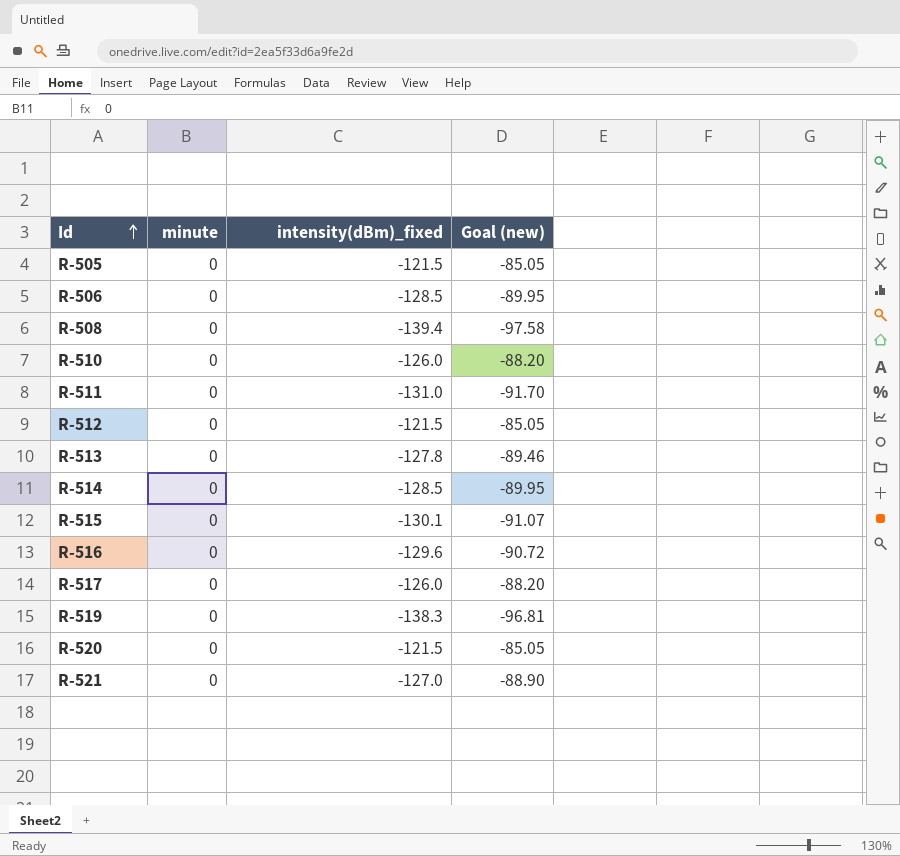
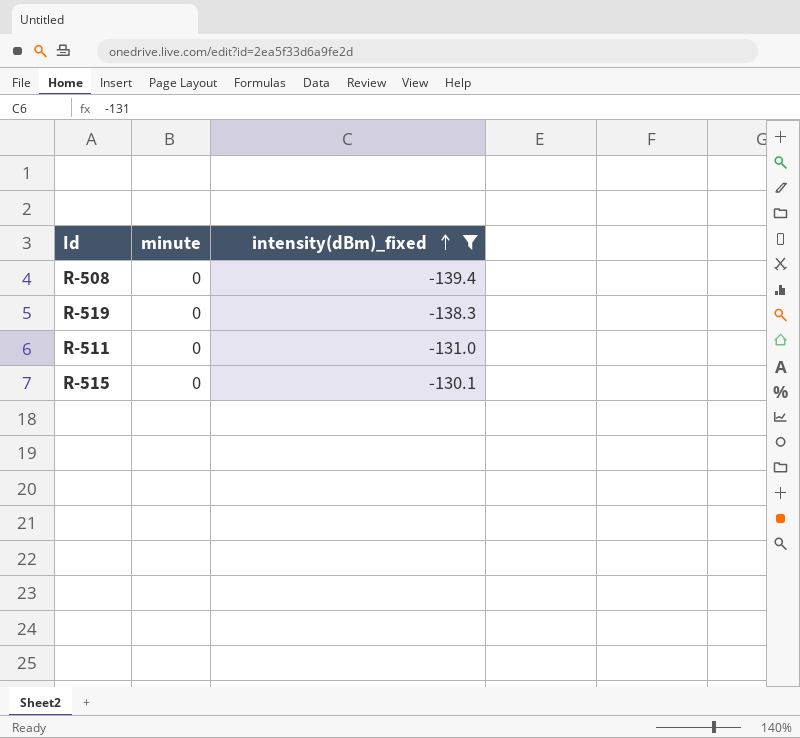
filter: none -> intensity(dBm)_fixed <= -130.1
row order: Id ascending -> intensity(dBm)_fixed ascending
column Goal (new) | formula: [intensity(dBm)_fixed] * 0.7 -> none

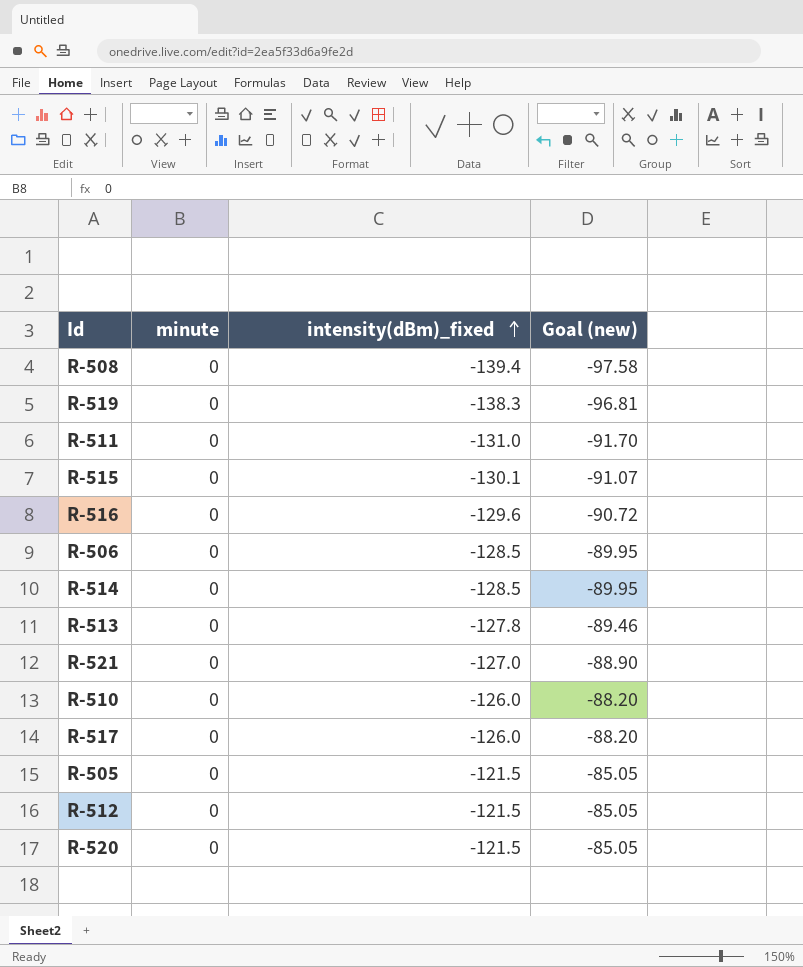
filter: intensity(dBm)_fixed <= -130.1 -> none
column Goal (new) | formula: none -> [intensity(dBm)_fixed] * 0.7

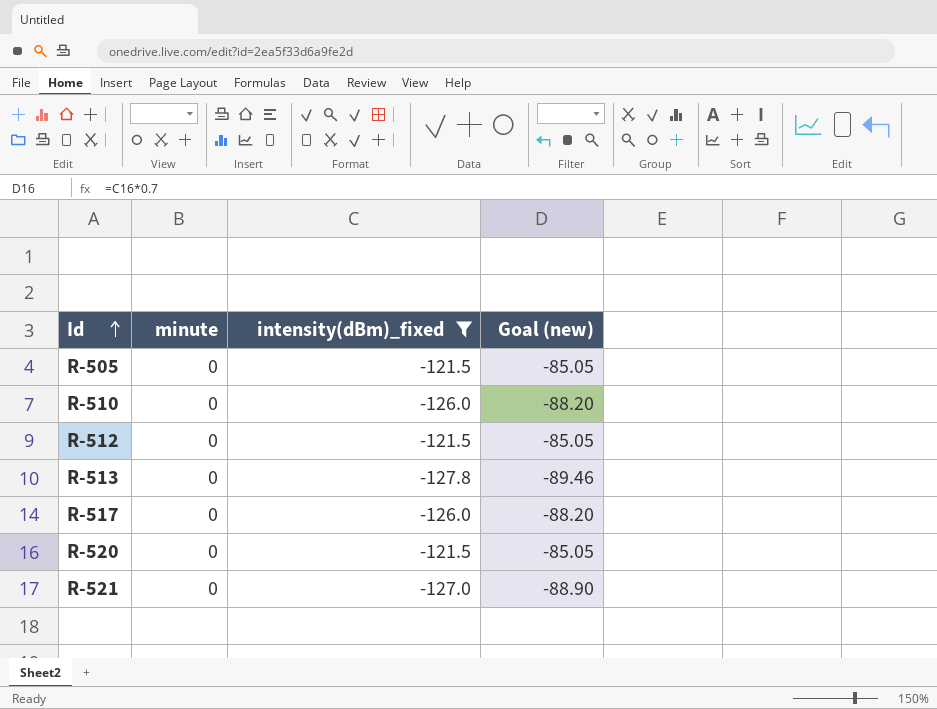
filter: none -> intensity(dBm)_fixed >= -127.8
row order: intensity(dBm)_fixed ascending -> Id ascending

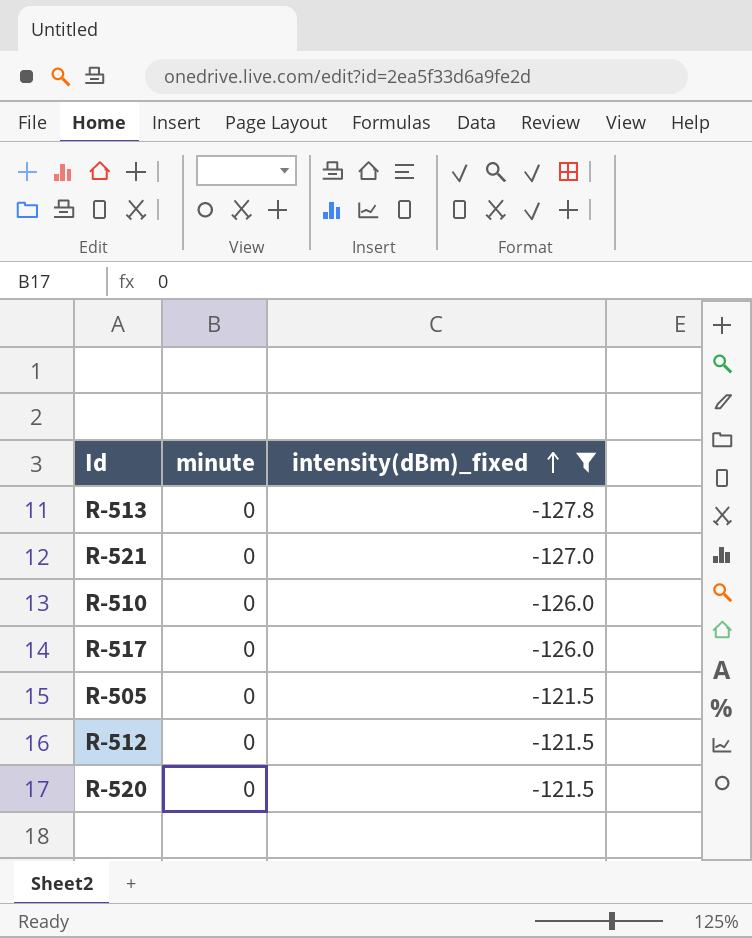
row order: Id ascending -> intensity(dBm)_fixed ascending
column Goal (new) | formula: [intensity(dBm)_fixed] * 0.7 -> none

